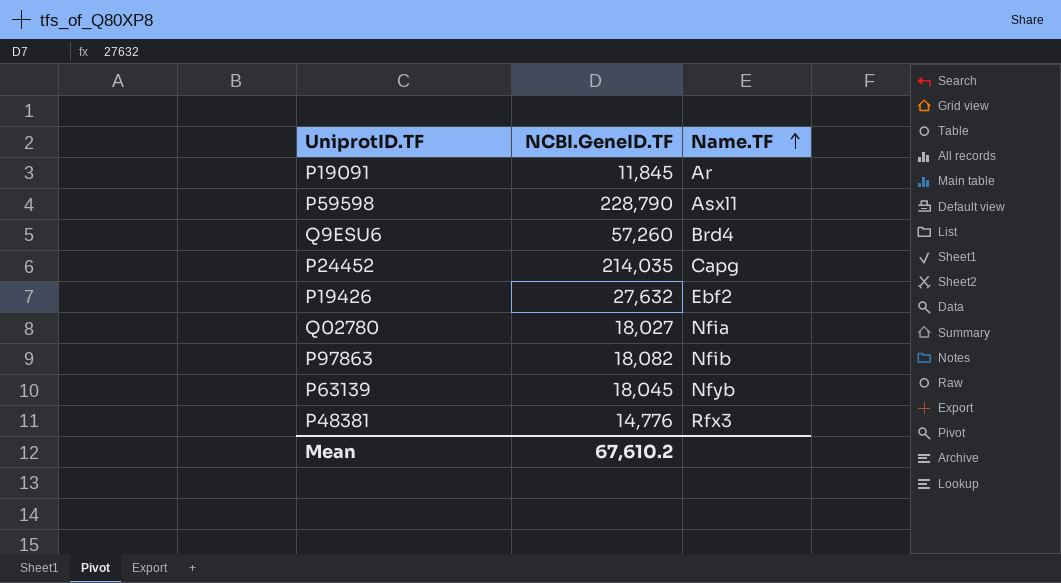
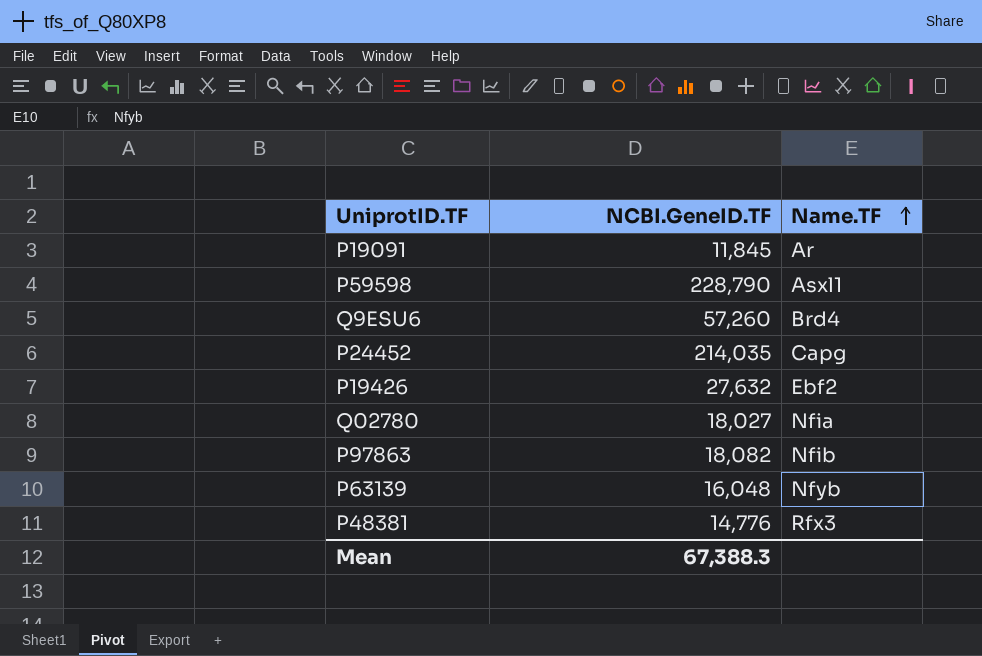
P63139 | NCBI.GeneID.TF: 18,045 -> 16,048
Mean | NCBI.GeneID.TF: 67,610.2 -> 67,388.3

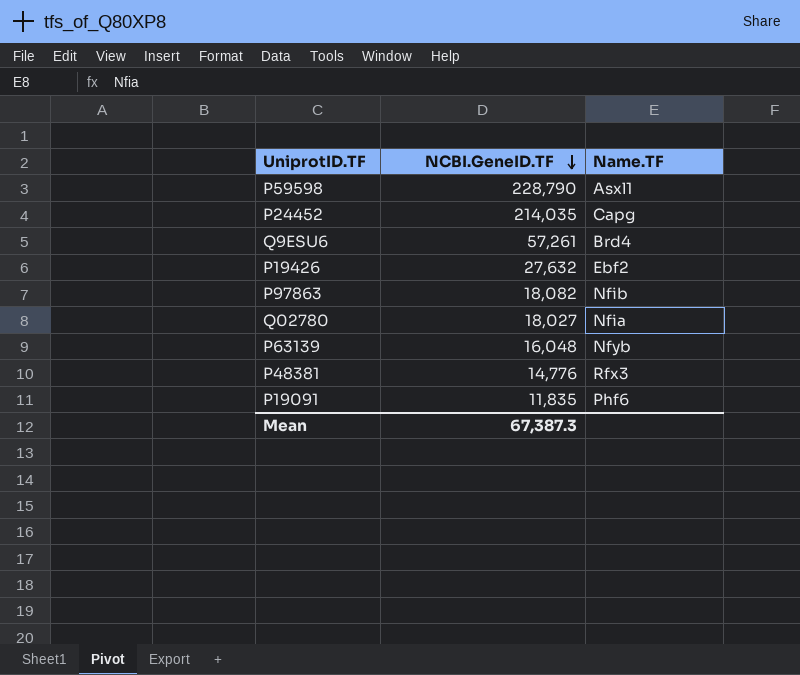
row order: Name.TF ascending -> NCBI.GeneID.TF descending
Q9ESU6 | NCBI.GeneID.TF: 57,260 -> 57,261
P19091 | NCBI.GeneID.TF: 11,845 -> 11,835
P19091 | Name.TF: Ar -> Phf6
Mean | NCBI.GeneID.TF: 67,388.3 -> 67,387.3

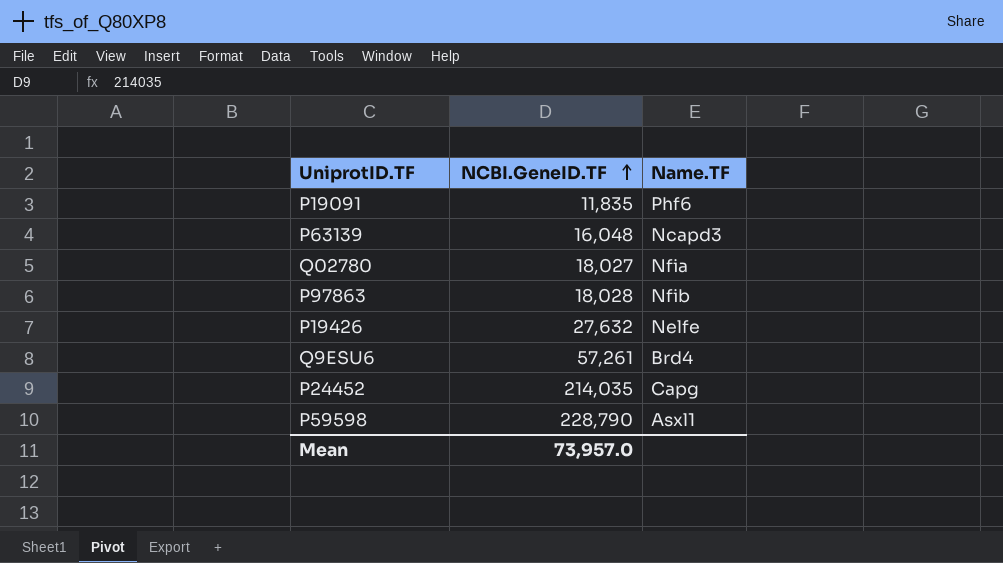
row order: NCBI.GeneID.TF descending -> NCBI.GeneID.TF ascending
row P48381: 14,776 | Rfx3 -> none
P63139 | Name.TF: Nfyb -> Ncapd3
P97863 | NCBI.GeneID.TF: 18,082 -> 18,028
P19426 | Name.TF: Ebf2 -> Nelfe
Mean | NCBI.GeneID.TF: 67,387.3 -> 73,957.0

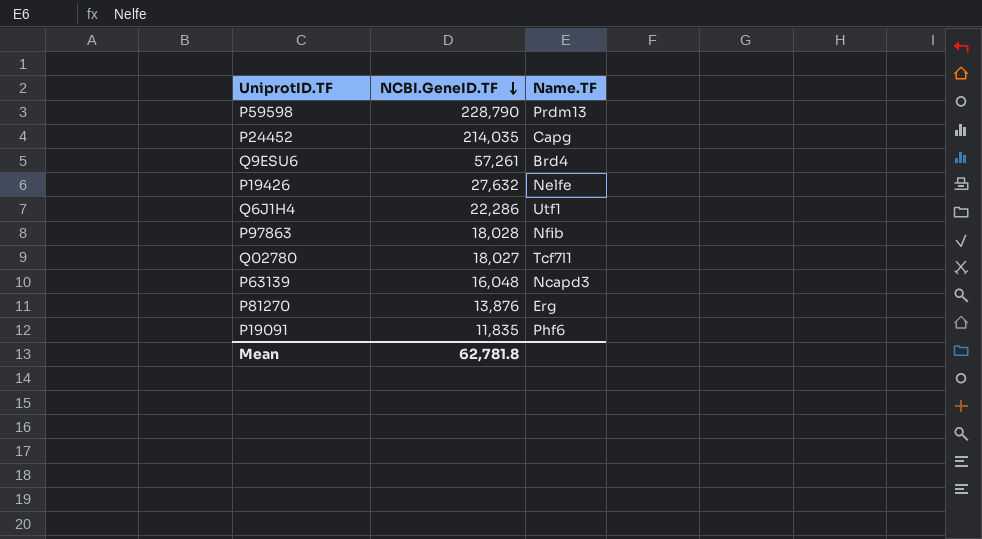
row order: NCBI.GeneID.TF ascending -> NCBI.GeneID.TF descending
P59598 | Name.TF: Asxl1 -> Prdm13
row Q6J1H4: none -> 22,286 | Utf1
Q02780 | Name.TF: Nfia -> Tcf7l1
row P81270: none -> 13,876 | Erg
Mean | NCBI.GeneID.TF: 73,957.0 -> 62,781.8

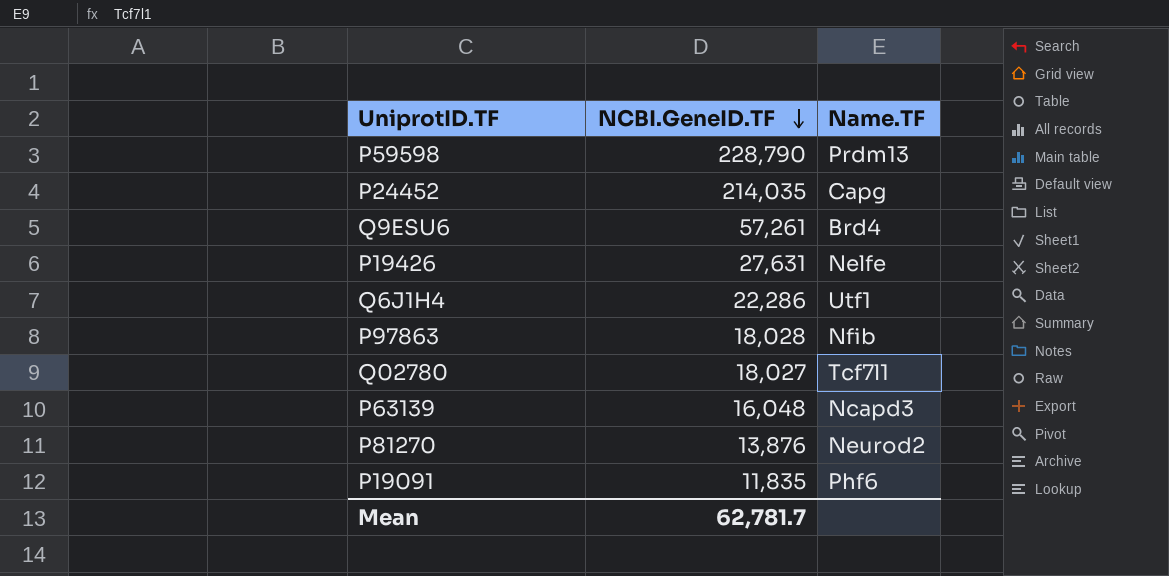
P19426 | NCBI.GeneID.TF: 27,632 -> 27,631
P81270 | Name.TF: Erg -> Neurod2
Mean | NCBI.GeneID.TF: 62,781.8 -> 62,781.7

